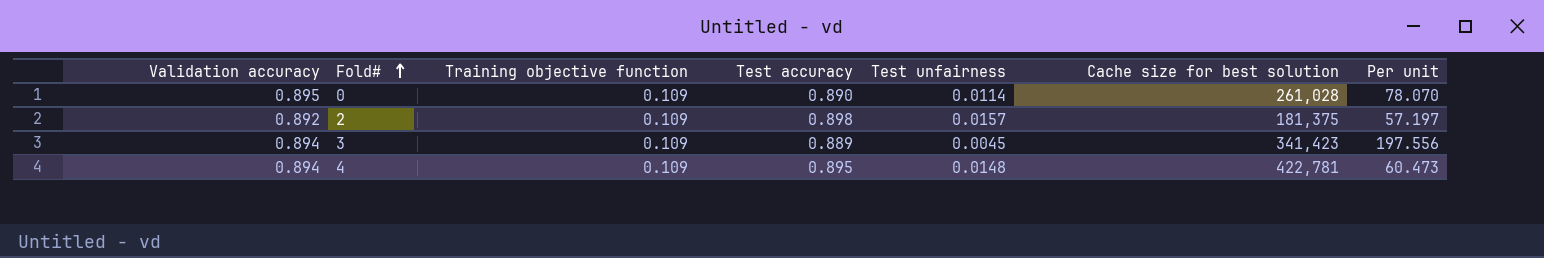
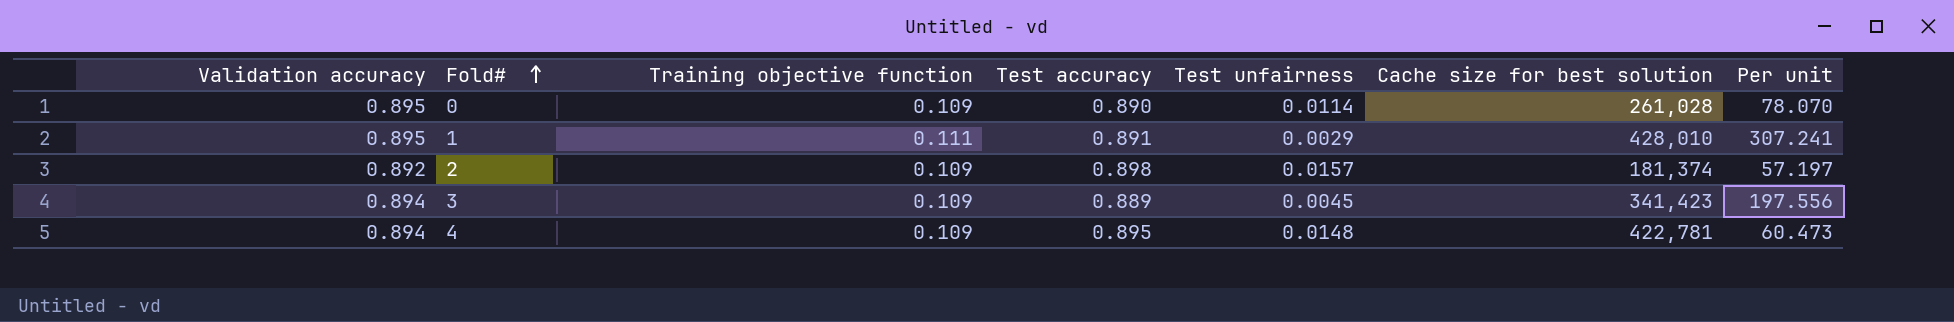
row 1: none -> 0.895 | 0.111 | 0.891 | 0.0029 | 428,010 | 307.241
2 | Cache size for best solution: 181,375 -> 181,374

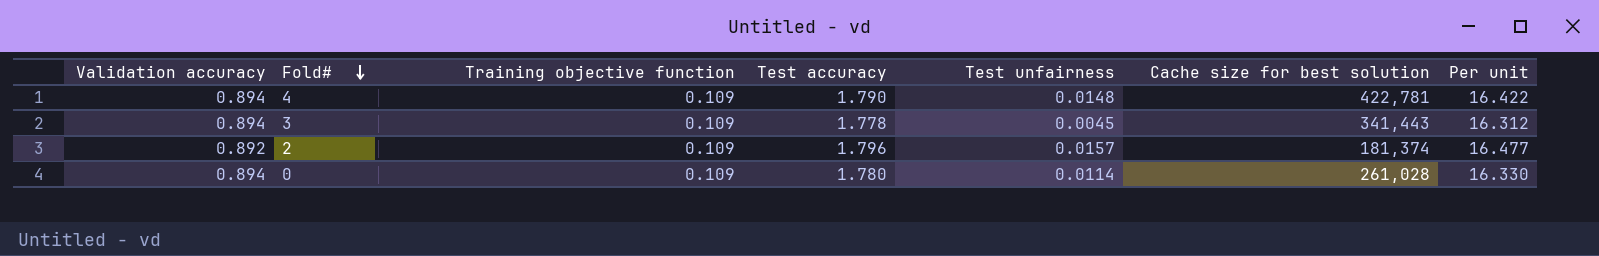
row order: Fold# ascending -> Fold# descending
column Per unit | formula: [Test accuracy] / [Test unfairness] -> [Test accuracy] / [Training objective function]
row 1: 0.895 | 0.111 | 0.891 | 0.0029 | 428,010 | 307.241 -> none
4 | Test accuracy: 0.895 -> 1.790
3 | Test accuracy: 0.889 -> 1.778
3 | Cache size for best solution: 341,423 -> 341,443
2 | Test accuracy: 0.898 -> 1.796
0 | Validation accuracy: 0.895 -> 0.894
0 | Test accuracy: 0.890 -> 1.780

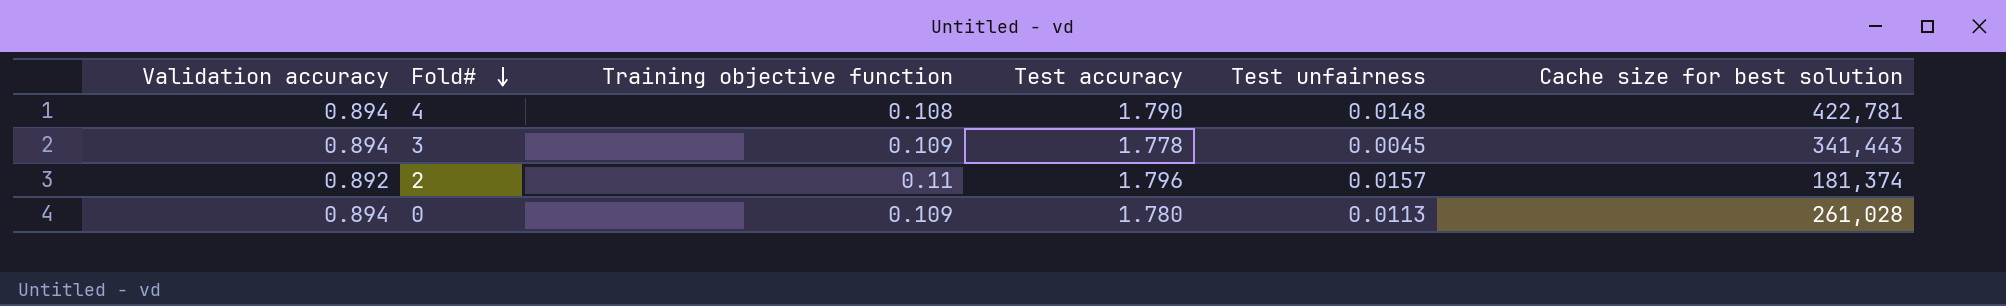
column Per unit | formula: [Test accuracy] / [Training objective function] -> none
4 | Training objective function: 0.109 -> 0.108
2 | Training objective function: 0.109 -> 0.11
0 | Test unfairness: 0.0114 -> 0.0113

